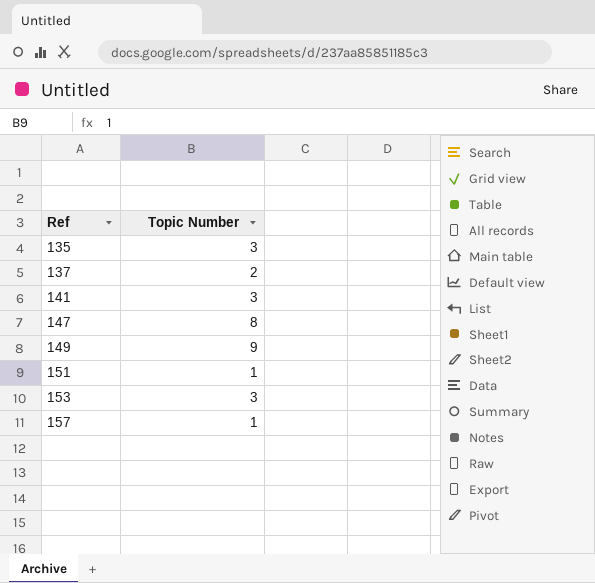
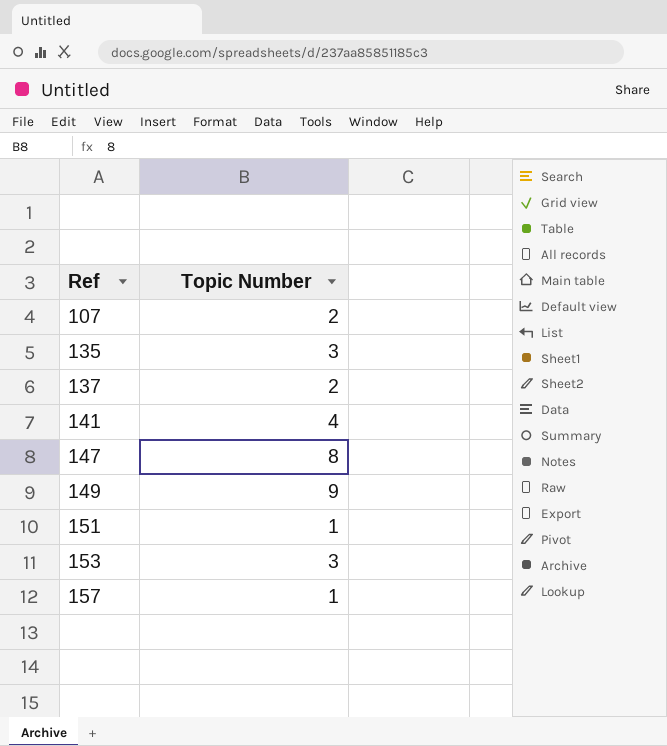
row 107: none -> 2
141 | Topic Number: 3 -> 4

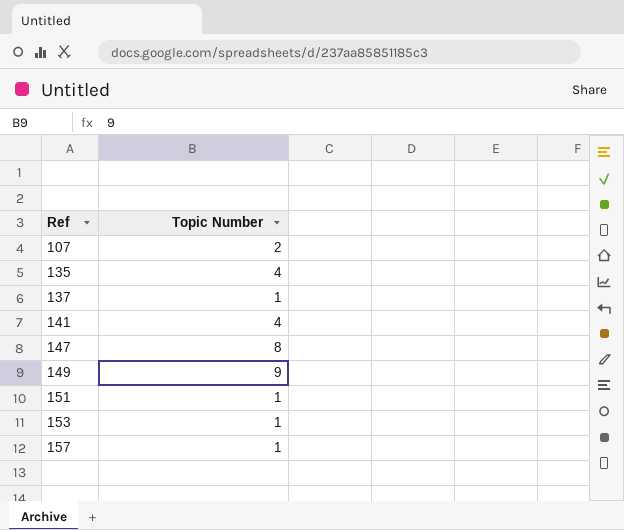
135 | Topic Number: 3 -> 4
137 | Topic Number: 2 -> 1
153 | Topic Number: 3 -> 1

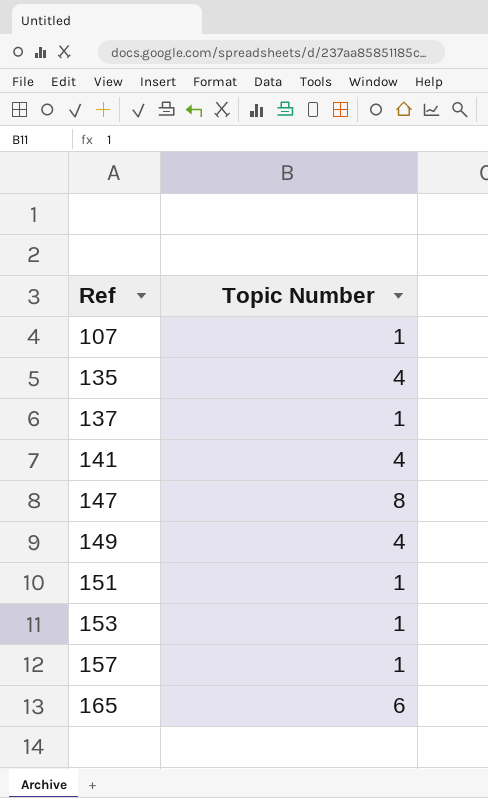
107 | Topic Number: 2 -> 1
149 | Topic Number: 9 -> 4
row 165: none -> 6

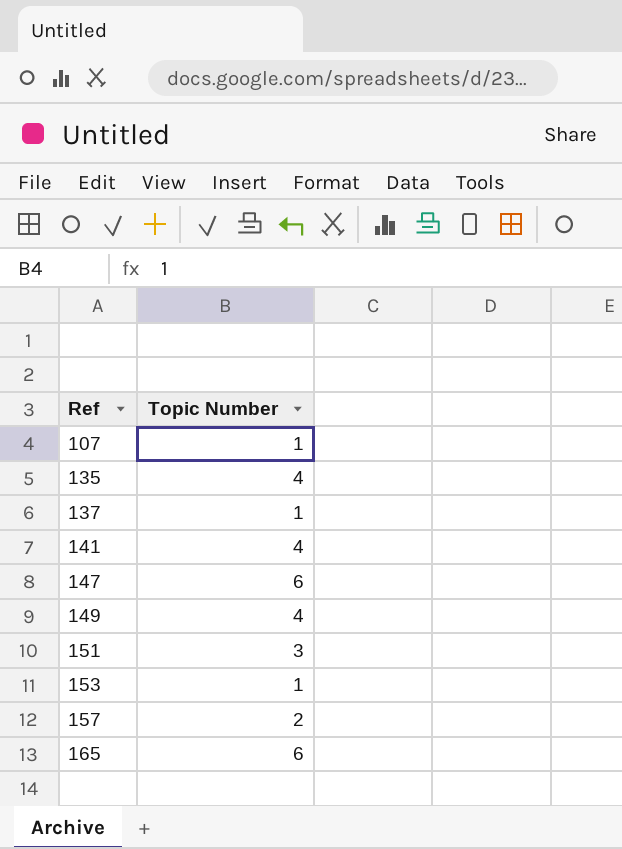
147 | Topic Number: 8 -> 6
151 | Topic Number: 1 -> 3
157 | Topic Number: 1 -> 2

